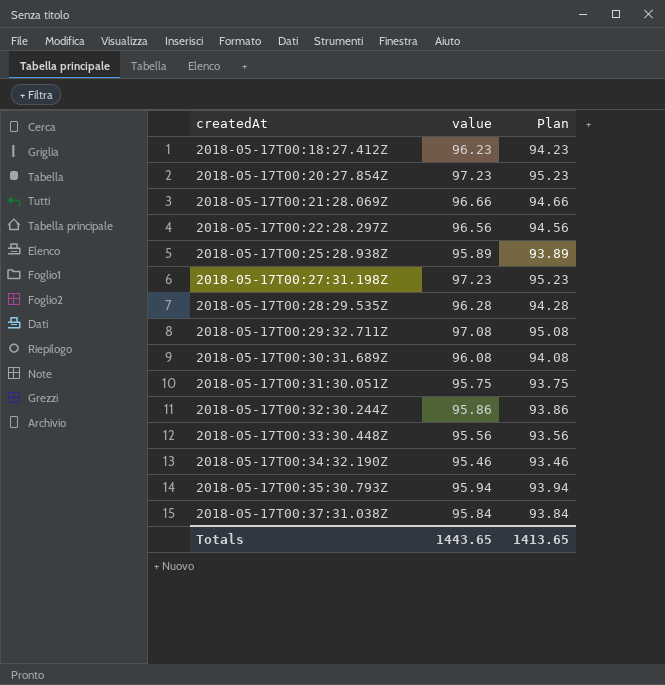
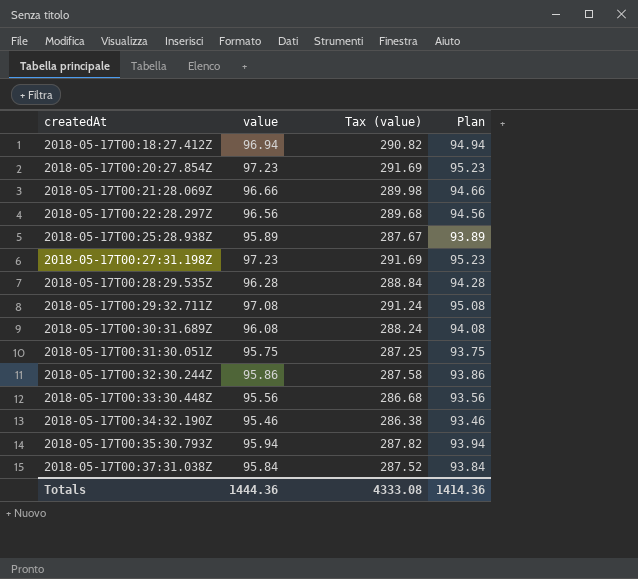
column Tax (value) | formula: none -> [value] * 3
2018-05-17T00:18:27.412Z | value: 96.23 -> 96.94
2018-05-17T00:18:27.412Z | Plan: 94.23 -> 94.94
Totals | value: 1443.65 -> 1444.36
Totals | Plan: 1413.65 -> 1414.36

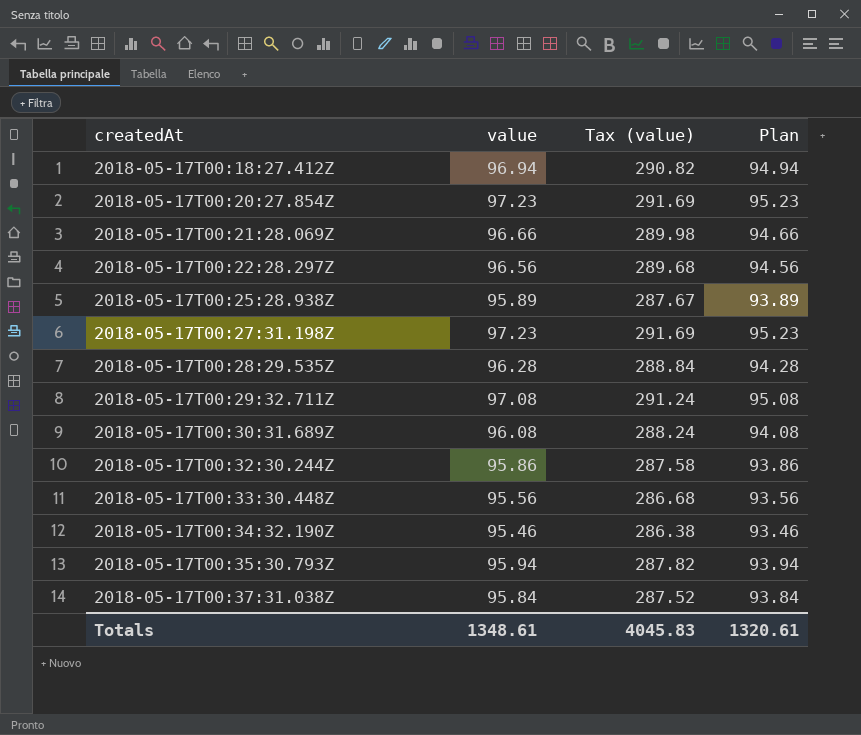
row 2018-05-17T00:31:30.051Z: 95.75 | 287.25 | 93.75 -> none
Totals | value: 1444.36 -> 1348.61
Totals | Tax (value): 4333.08 -> 4045.83
Totals | Plan: 1414.36 -> 1320.61

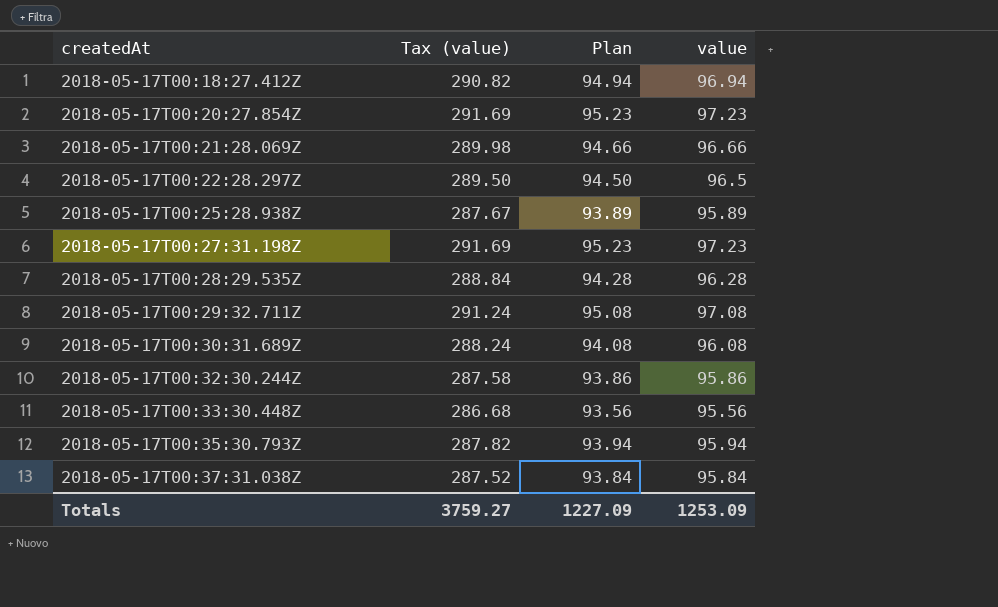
column value | position: 2 -> 4
row 2018-05-17T00:34:32.190Z: 95.46 | 286.38 | 93.46 -> none
2018-05-17T00:22:28.297Z | Tax (value): 289.68 -> 289.50
2018-05-17T00:22:28.297Z | Plan: 94.56 -> 94.50
2018-05-17T00:22:28.297Z | value: 96.56 -> 96.5
Totals | Tax (value): 4045.83 -> 3759.27
Totals | Plan: 1320.61 -> 1227.09
Totals | value: 1348.61 -> 1253.09

